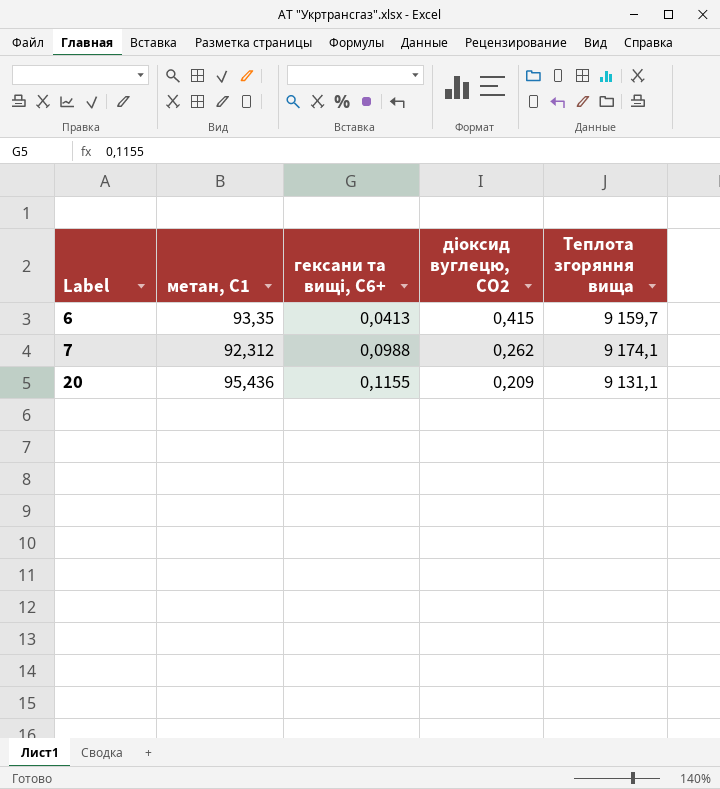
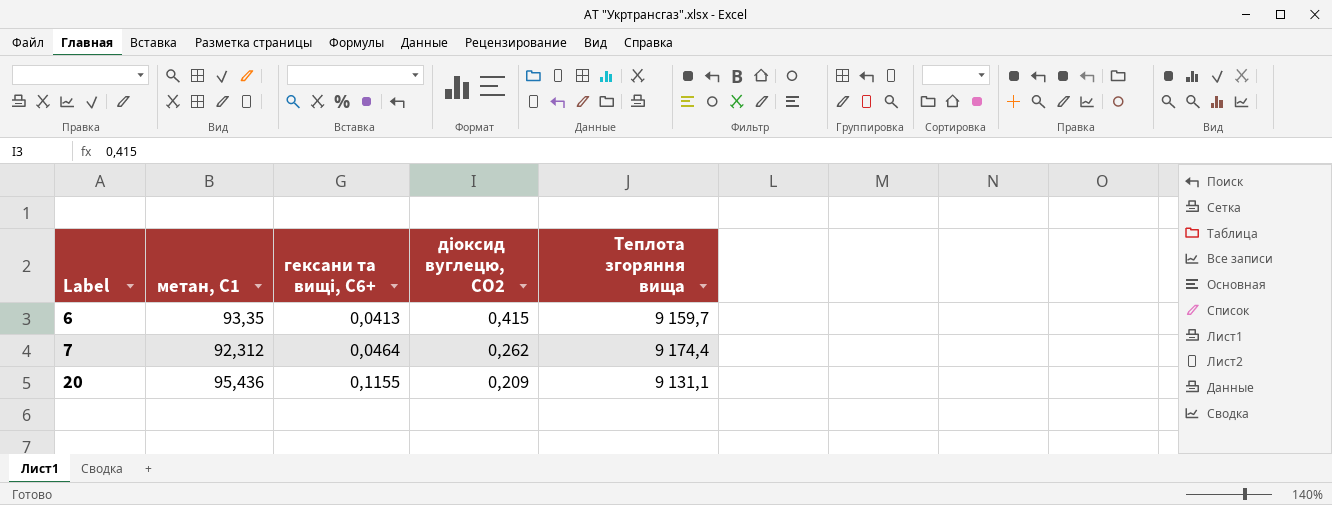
7 | гексани та вищі, С6+: 0,0988 -> 0,0464
7 | Теплота згоряння вища: 9 174,1 -> 9 174,4

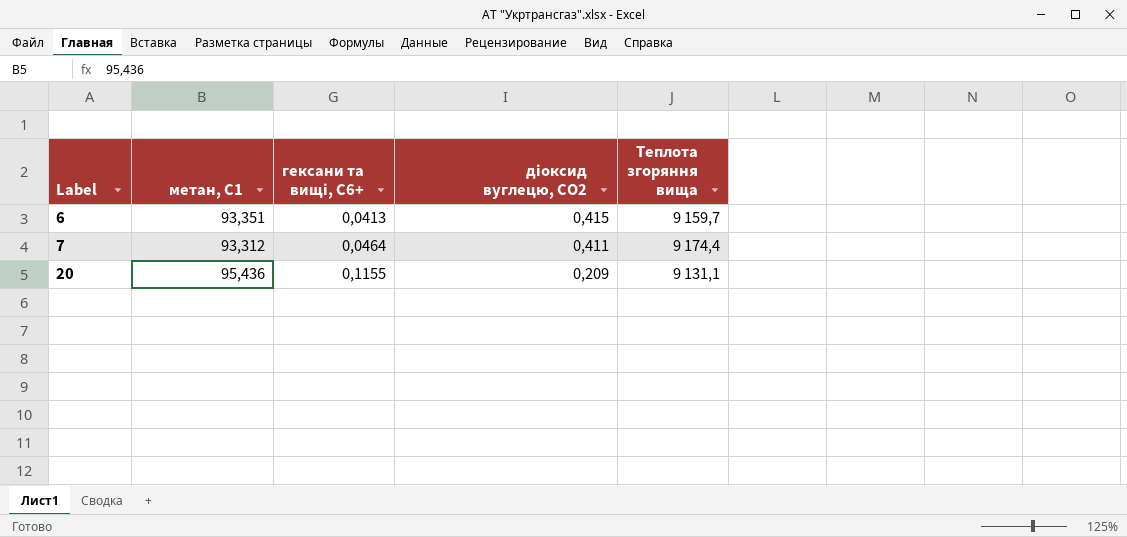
6 | метан, С1: 93,35 -> 93,351
7 | метан, С1: 92,312 -> 93,312
7 | діоксид вуглецю, CО2: 0,262 -> 0,411

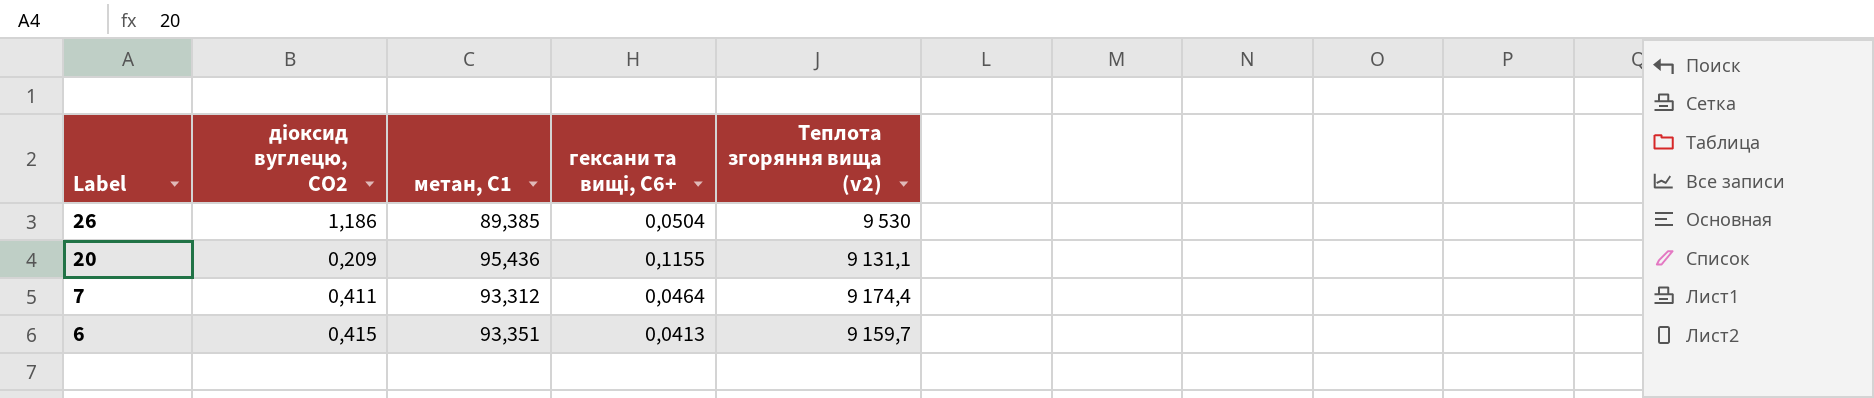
row order: Label ascending -> Label descending
column діоксид вуглецю, CО2 | position: 4 -> 2
column name: Теплота згоряння вища -> Теплота згоряння вища (v2)
row 26: none -> 1,186 | 89,385 | 0,0504 | 9 530

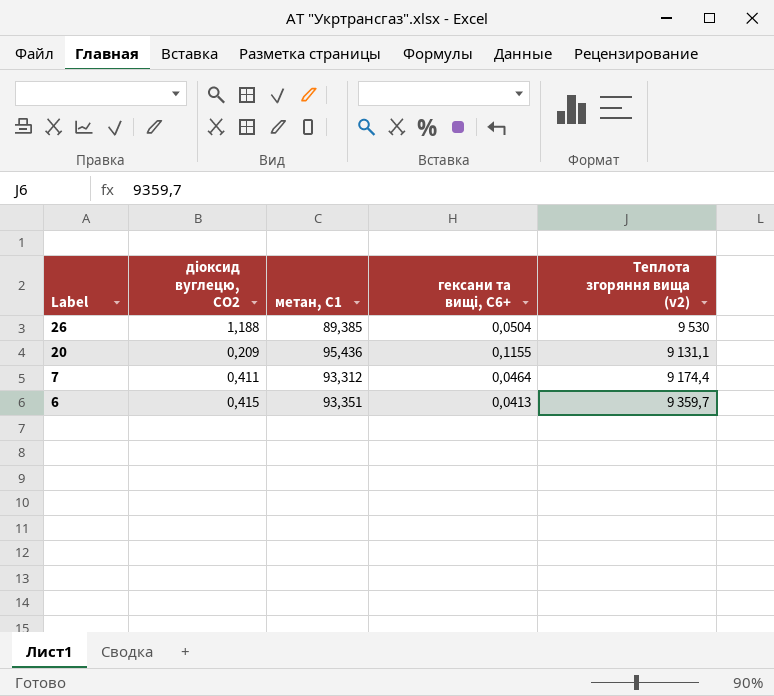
26 | діоксид вуглецю, CО2: 1,186 -> 1,188
6 | Теплота згоряння вища (v2): 9 159,7 -> 9 359,7

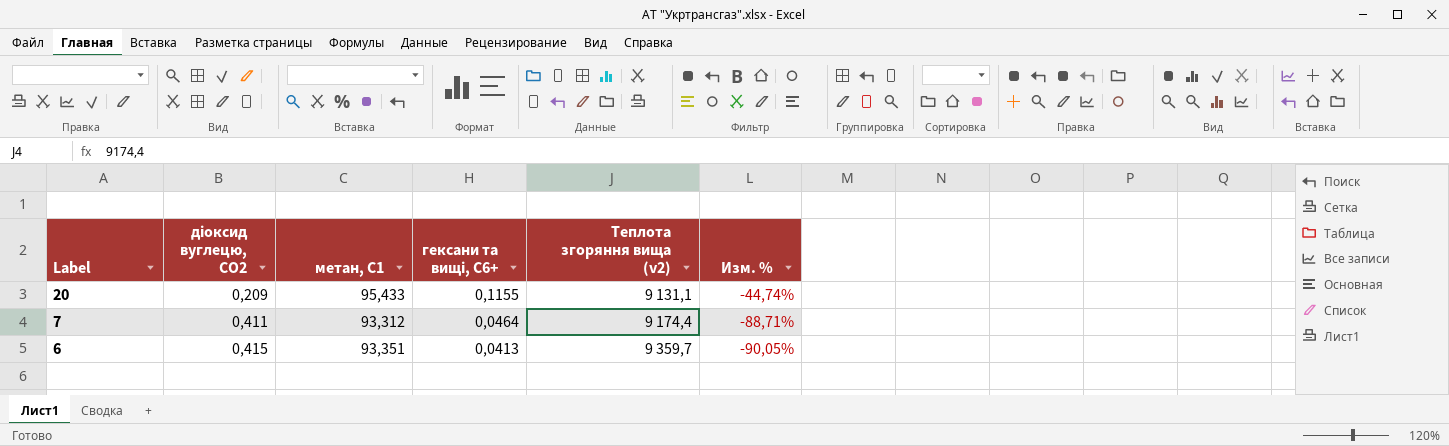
column Изм. % | formula: none -> ([гексани та вищі, С6+] - [діоксид вуглецю, CО2]) / [діоксид вуглецю, CО2]
row 26: 1,188 | 89,385 | 0,0504 | 9 530 -> none
20 | метан, С1: 95,436 -> 95,433

